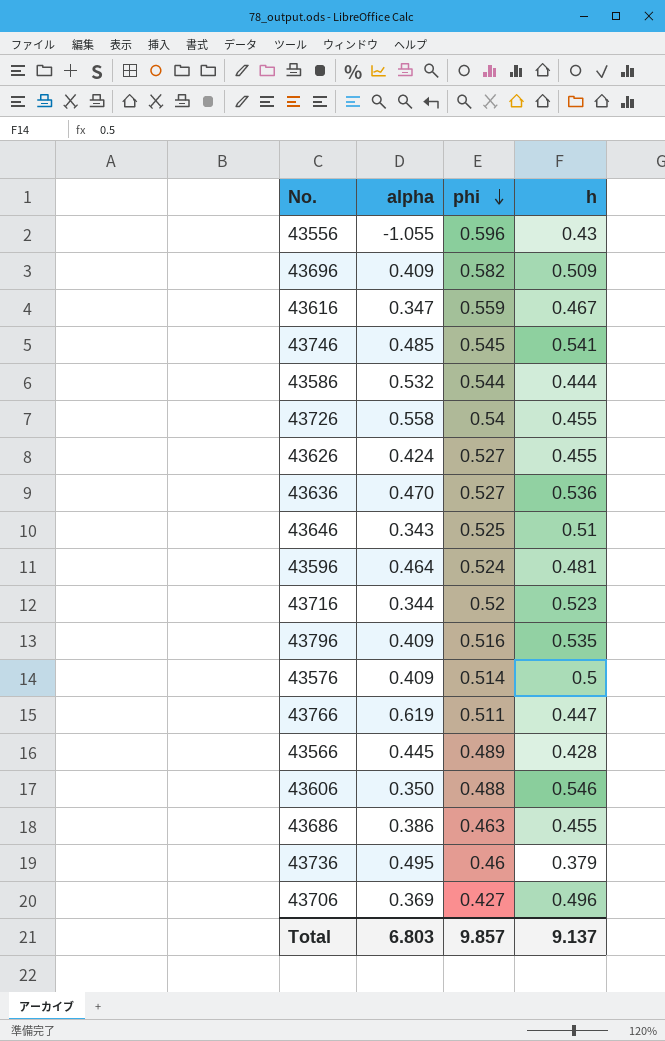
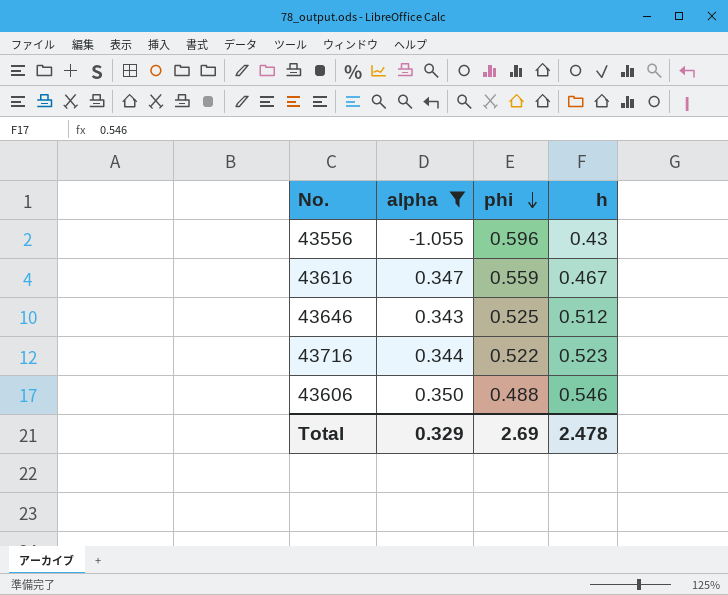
filter: none -> alpha <= 0.350
43646 | h: 0.51 -> 0.512
43716 | phi: 0.52 -> 0.522
Total | alpha: 6.803 -> 0.329
Total | phi: 9.857 -> 2.69
Total | h: 9.137 -> 2.478

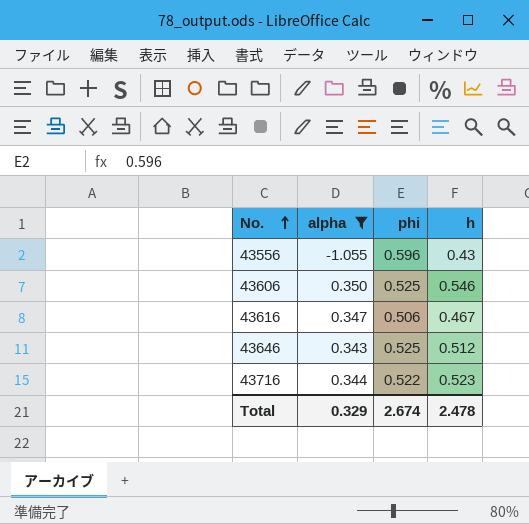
row order: phi descending -> No. ascending
43606 | phi: 0.488 -> 0.525
43616 | phi: 0.559 -> 0.506
Total | phi: 2.69 -> 2.674

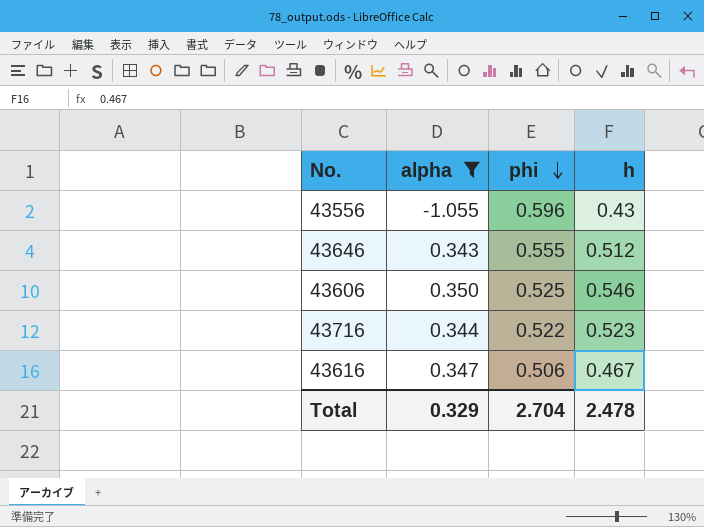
row order: No. ascending -> phi descending
43646 | phi: 0.525 -> 0.555
Total | phi: 2.674 -> 2.704

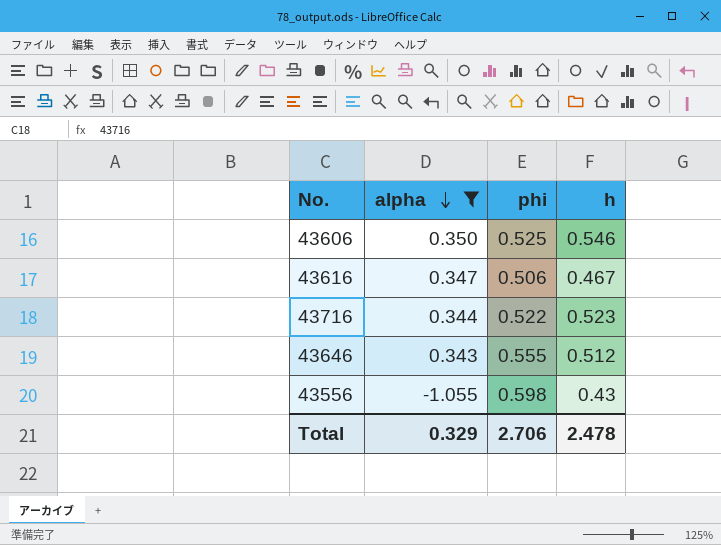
row order: phi descending -> alpha descending
43556 | phi: 0.596 -> 0.598
Total | phi: 2.704 -> 2.706

